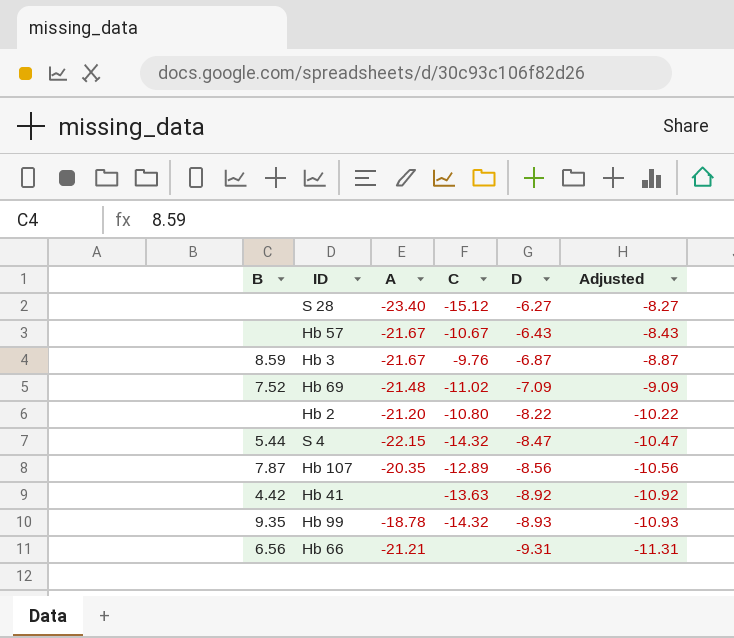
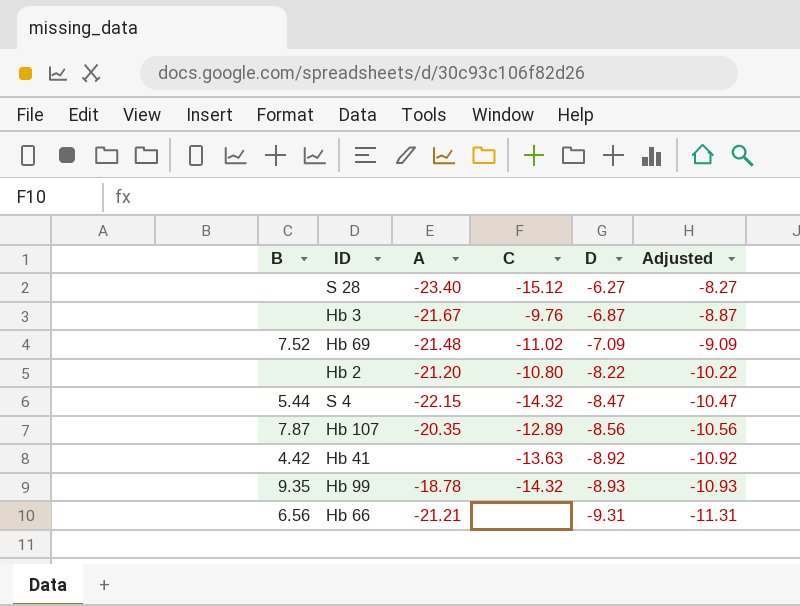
row Hb 57: none | -21.67 | -10.67 | -6.43 | -8.43 -> none
Hb 3 | B: 8.59 -> none

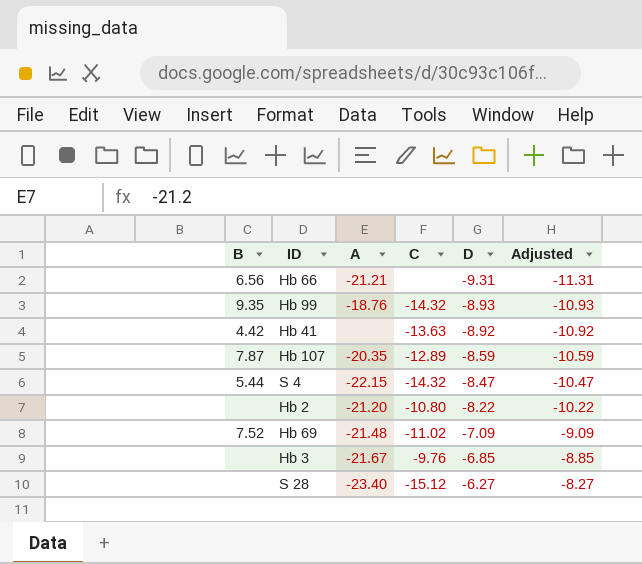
row order: D descending -> D ascending
Hb 99 | A: -18.78 -> -18.76
Hb 107 | D: -8.56 -> -8.59
Hb 107 | Adjusted: -10.56 -> -10.59
Hb 3 | D: -6.87 -> -6.85
Hb 3 | Adjusted: -8.87 -> -8.85

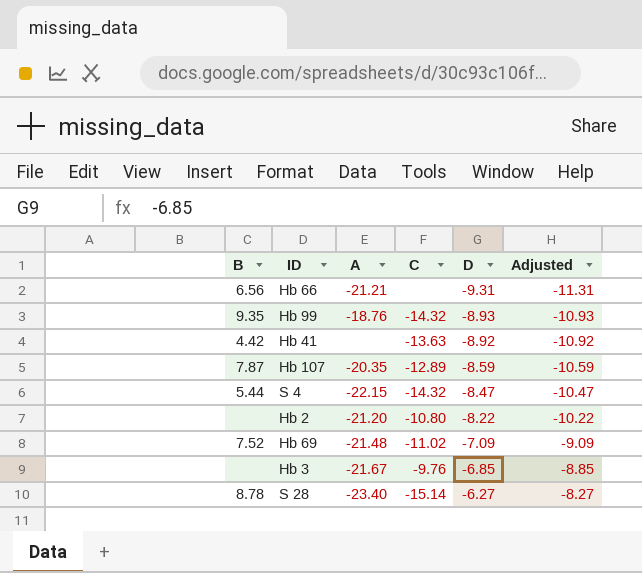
S 28 | B: none -> 8.78
S 28 | C: -15.12 -> -15.14

